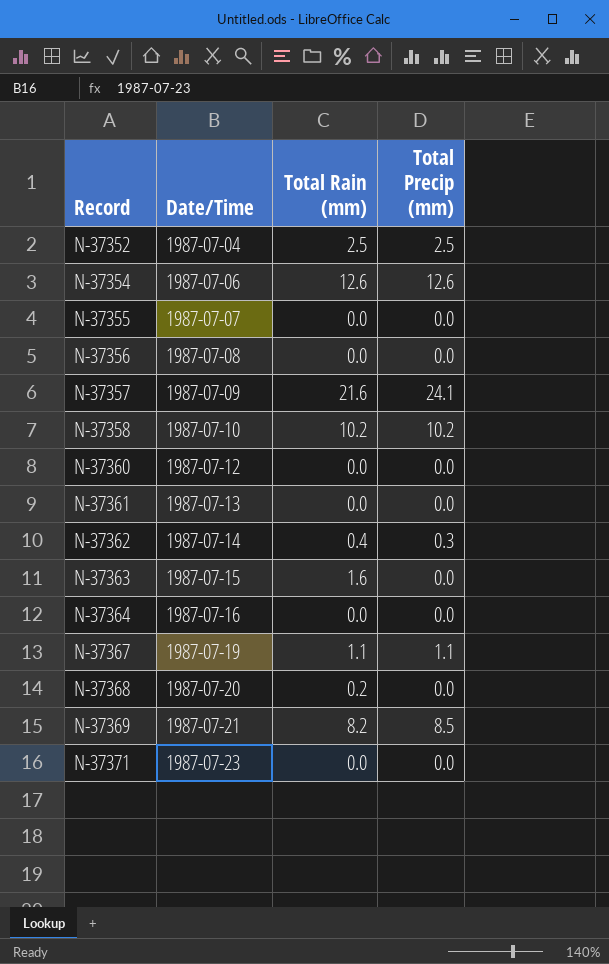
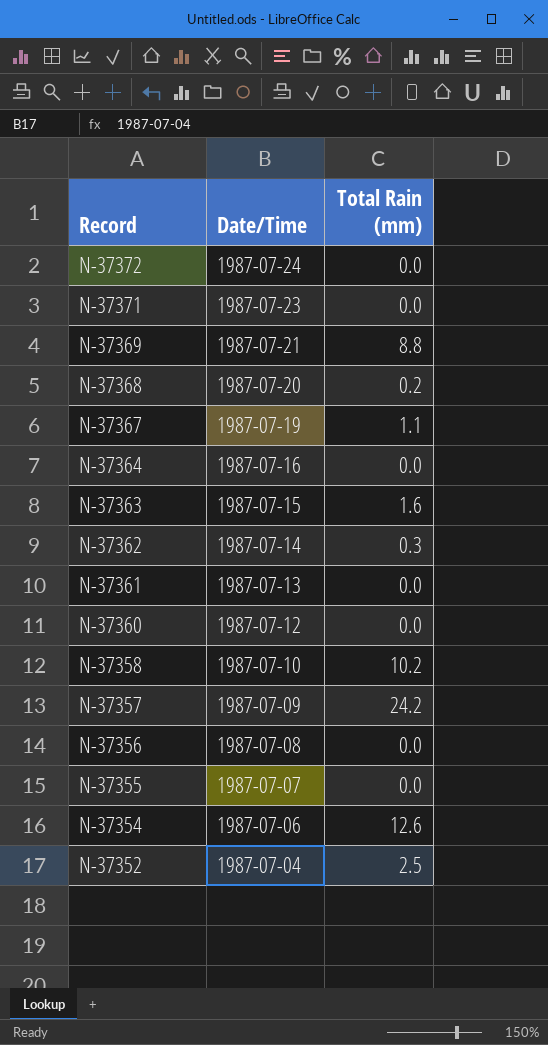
row order: Record ascending -> Record descending
column Total Precip (mm) | position: 4 -> none
row N-37372: none -> 1987-07-24 | 0.0
N-37369 | Total Rain (mm): 8.2 -> 8.8
N-37362 | Total Rain (mm): 0.4 -> 0.3
N-37357 | Total Rain (mm): 21.6 -> 24.2

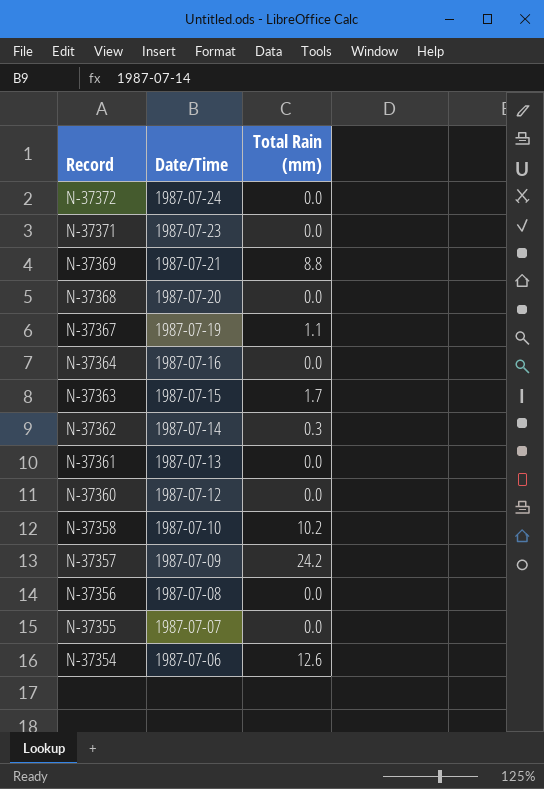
row N-37352: 1987-07-04 | 2.5 -> none
N-37368 | Total Rain (mm): 0.2 -> 0.0
N-37363 | Total Rain (mm): 1.6 -> 1.7

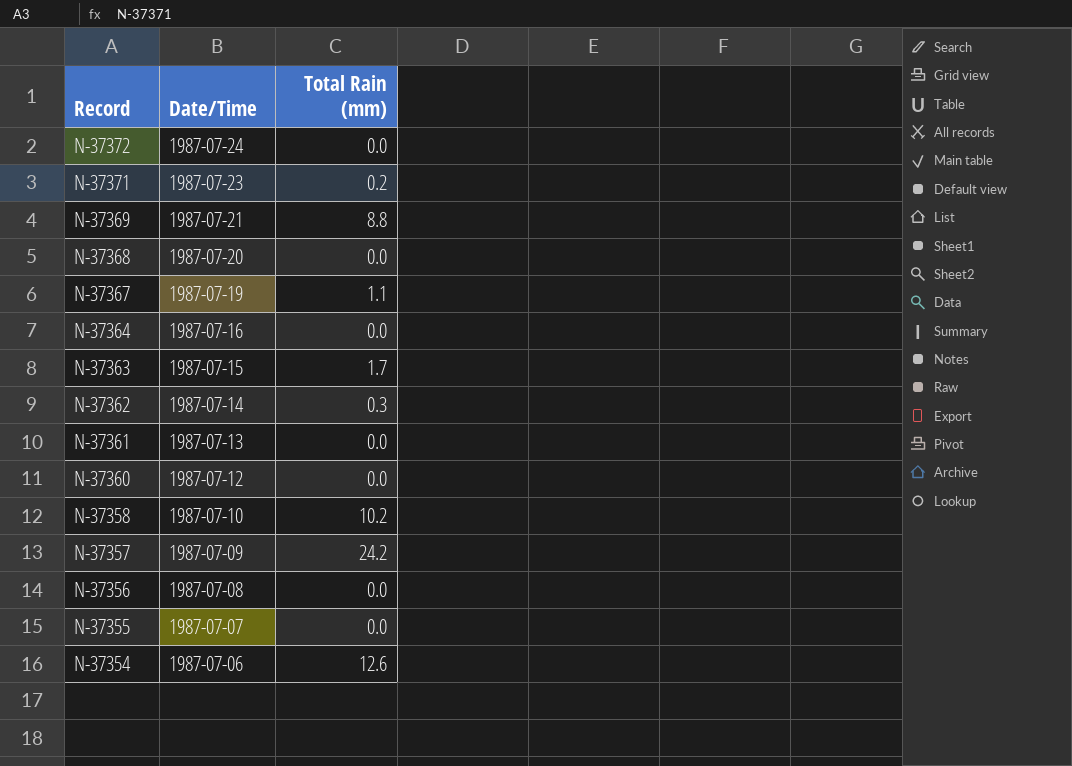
N-37371 | Total Rain (mm): 0.0 -> 0.2

